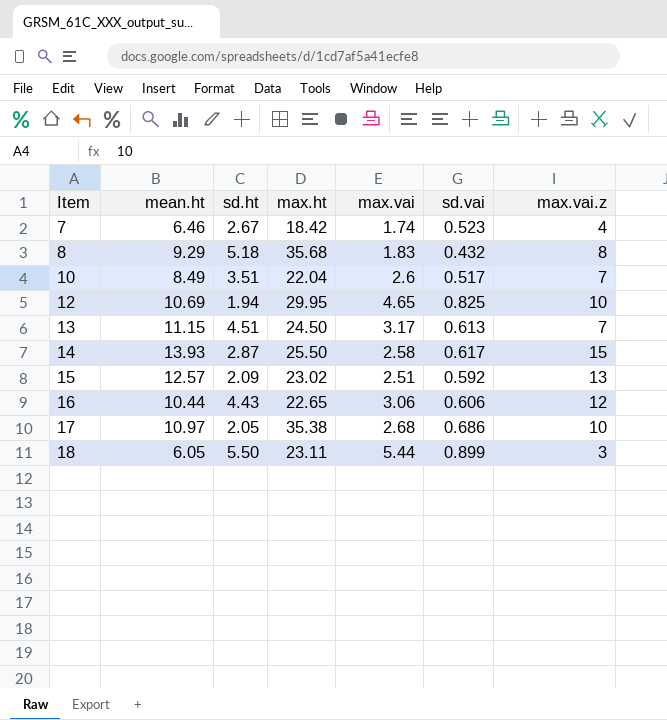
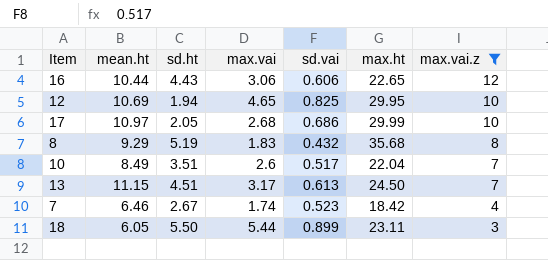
filter: none -> max.vai.z <= 12
row order: Item ascending -> max.vai.z descending
column max.ht | position: 4 -> 6
17 | max.ht: 35.38 -> 29.99
8 | sd.ht: 5.18 -> 5.19

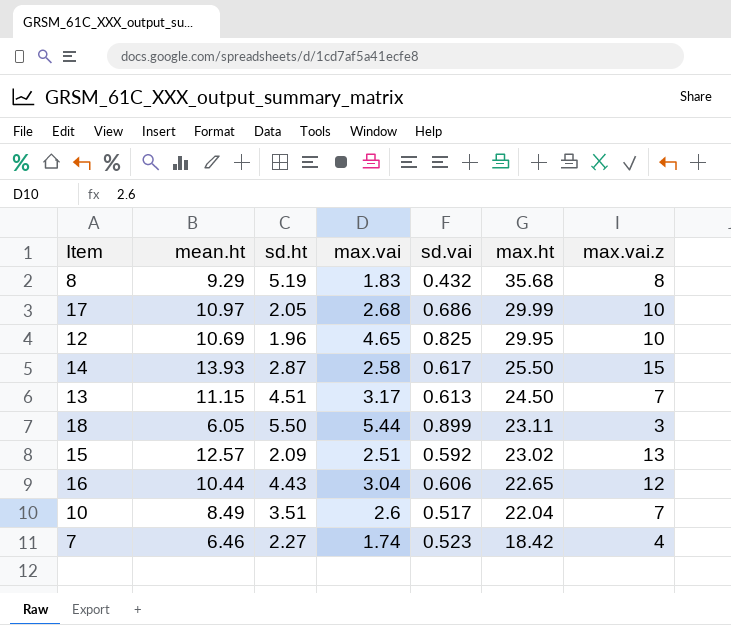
filter: max.vai.z <= 12 -> none
row order: max.vai.z descending -> max.ht descending
12 | sd.ht: 1.94 -> 1.96
16 | max.vai: 3.06 -> 3.04
7 | sd.ht: 2.67 -> 2.27

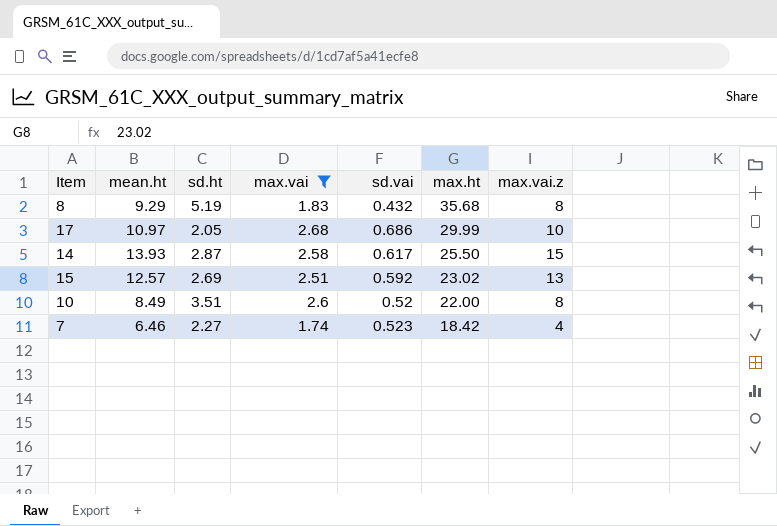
filter: none -> max.vai <= 2.68
15 | sd.ht: 2.09 -> 2.69
10 | sd.vai: 0.517 -> 0.52
10 | max.ht: 22.04 -> 22.00
10 | max.vai.z: 7 -> 8

